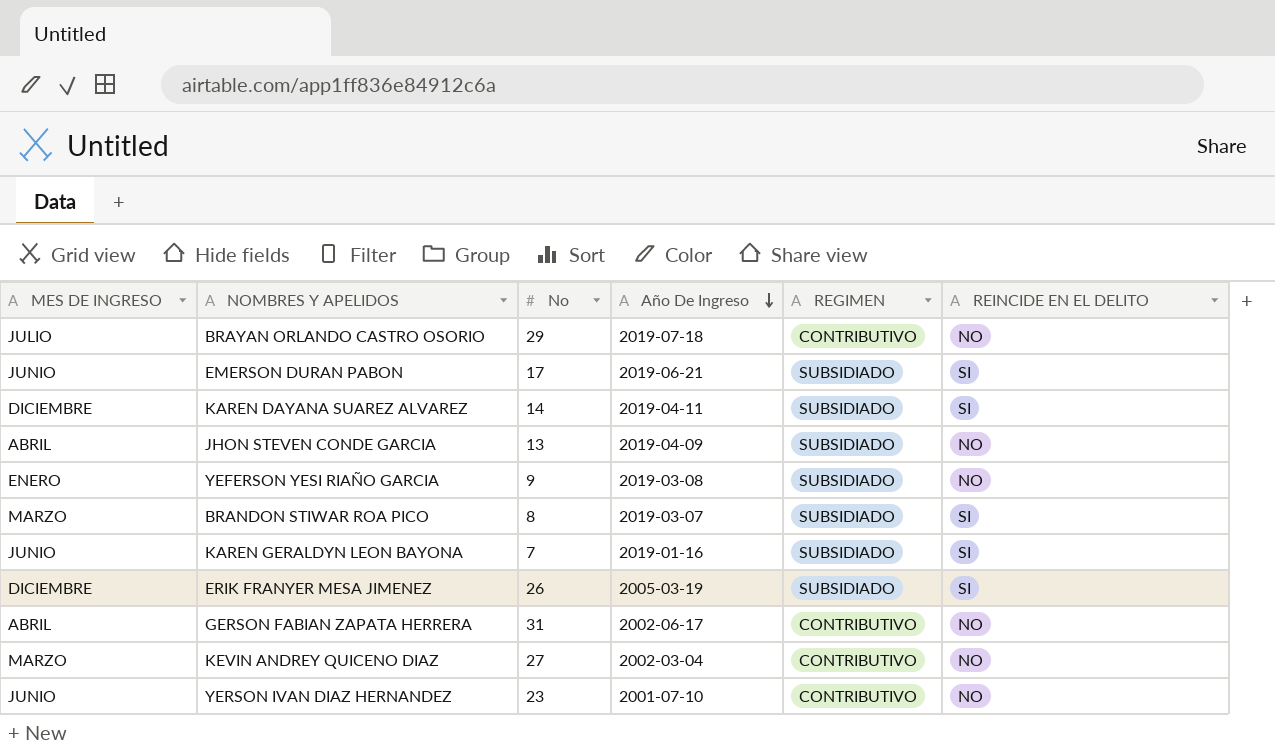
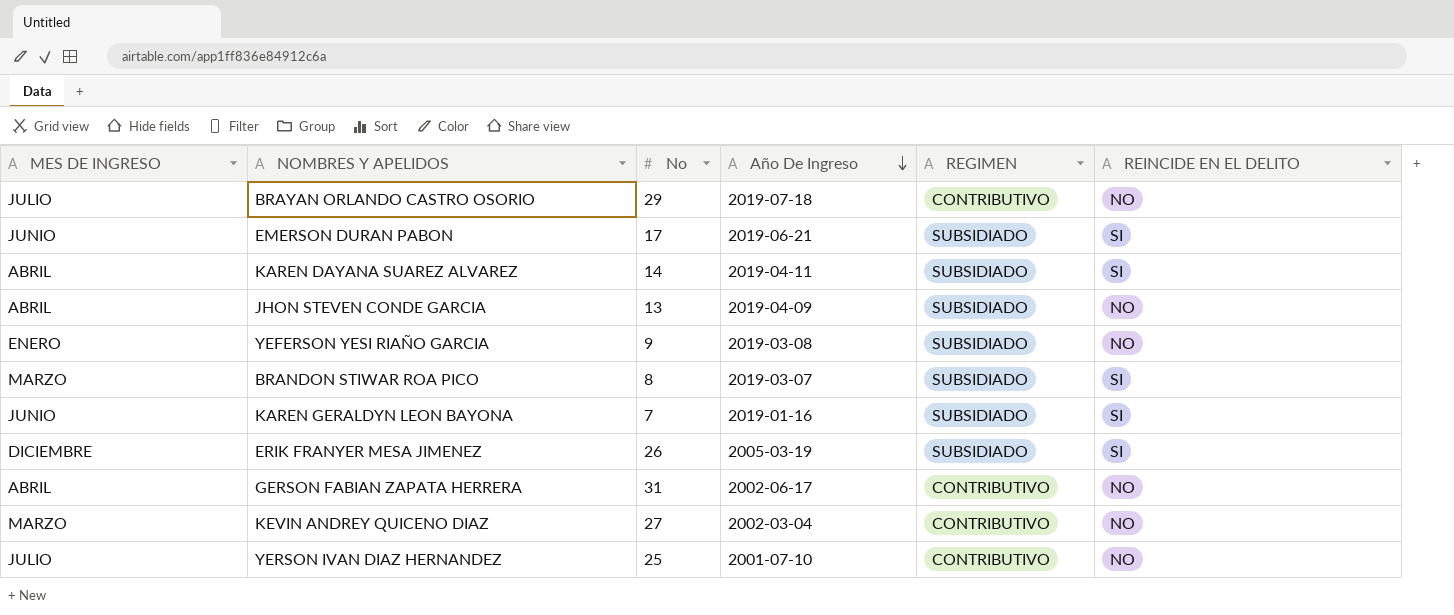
KAREN DAYANA SUAREZ ALVAREZ | MES DE INGRESO: DICIEMBRE -> ABRIL
YERSON IVAN DIAZ HERNANDEZ | MES DE INGRESO: JUNIO -> JULIO
YERSON IVAN DIAZ HERNANDEZ | No: 23 -> 25

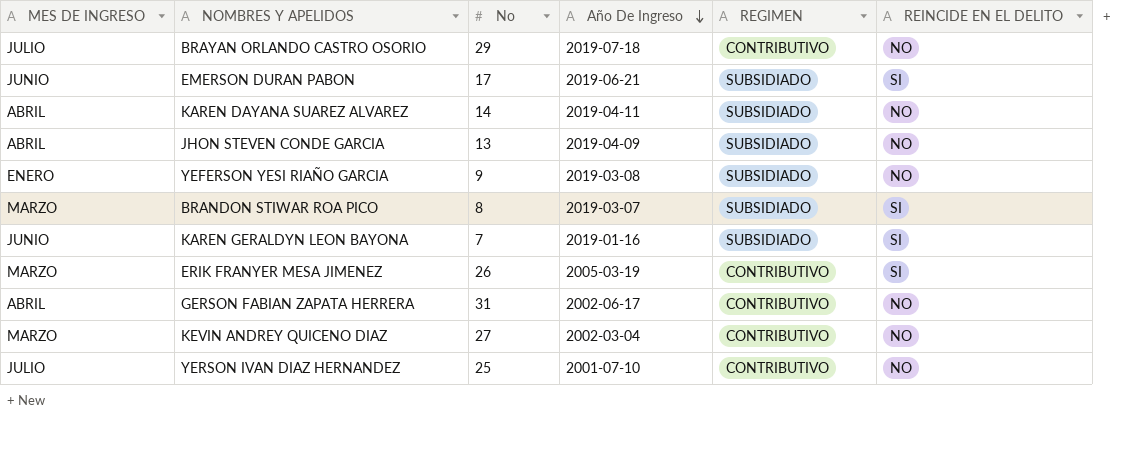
KAREN DAYANA SUAREZ ALVAREZ | REINCIDE EN EL DELITO: SI -> NO
ERIK FRANYER MESA JIMENEZ | MES DE INGRESO: DICIEMBRE -> MARZO
ERIK FRANYER MESA JIMENEZ | REGIMEN: SUBSIDIADO -> CONTRIBUTIVO

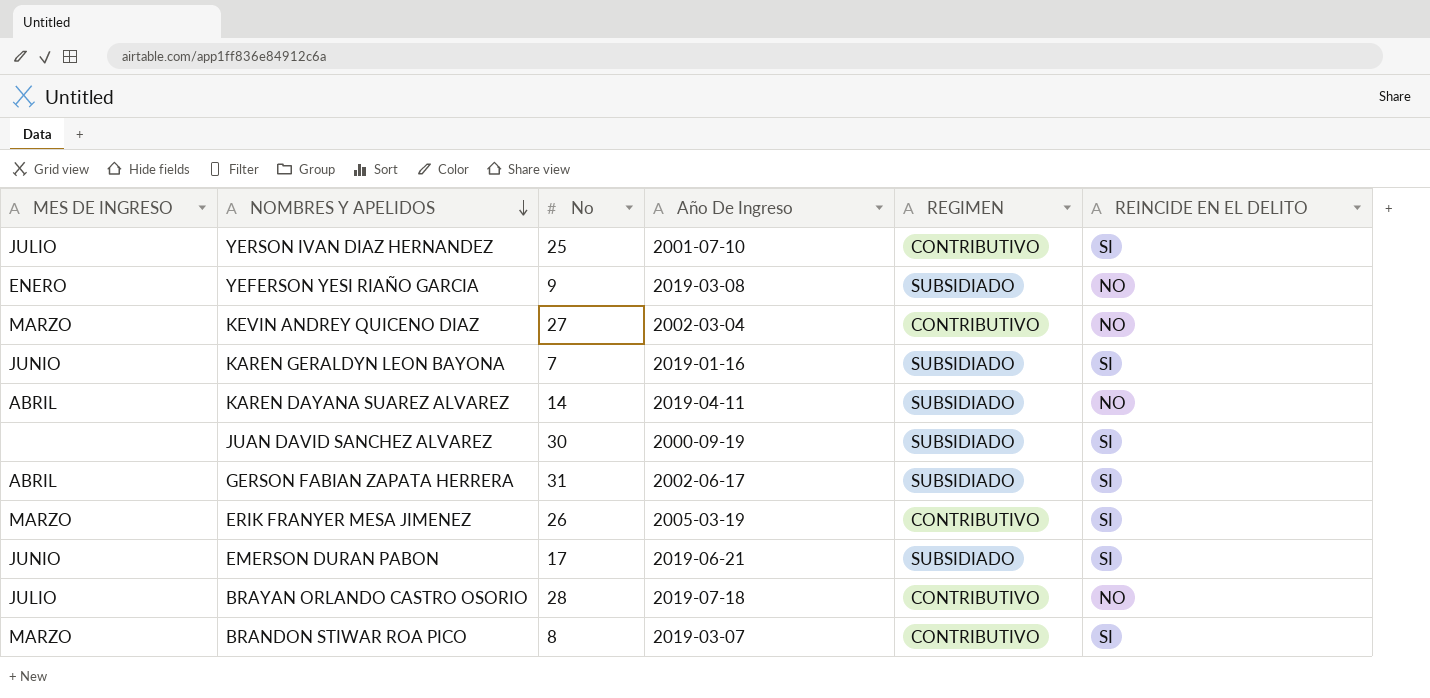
row order: Año De Ingreso descending -> NOMBRES Y APELIDOS descending
row JHON STEVEN CONDE GARCIA: ABRIL | 13 | 2019-04-09 | SUBSIDIADO | NO -> none
YERSON IVAN DIAZ HERNANDEZ | REINCIDE EN EL DELITO: NO -> SI
row JUAN DAVID SANCHEZ ALVAREZ: none -> none | 30 | 2000-09-19 | SUBSIDIADO | SI
GERSON FABIAN ZAPATA HERRERA | REGIMEN: CONTRIBUTIVO -> SUBSIDIADO
GERSON FABIAN ZAPATA HERRERA | REINCIDE EN EL DELITO: NO -> SI
BRAYAN ORLANDO CASTRO OSORIO | No: 29 -> 28
BRANDON STIWAR ROA PICO | REGIMEN: SUBSIDIADO -> CONTRIBUTIVO

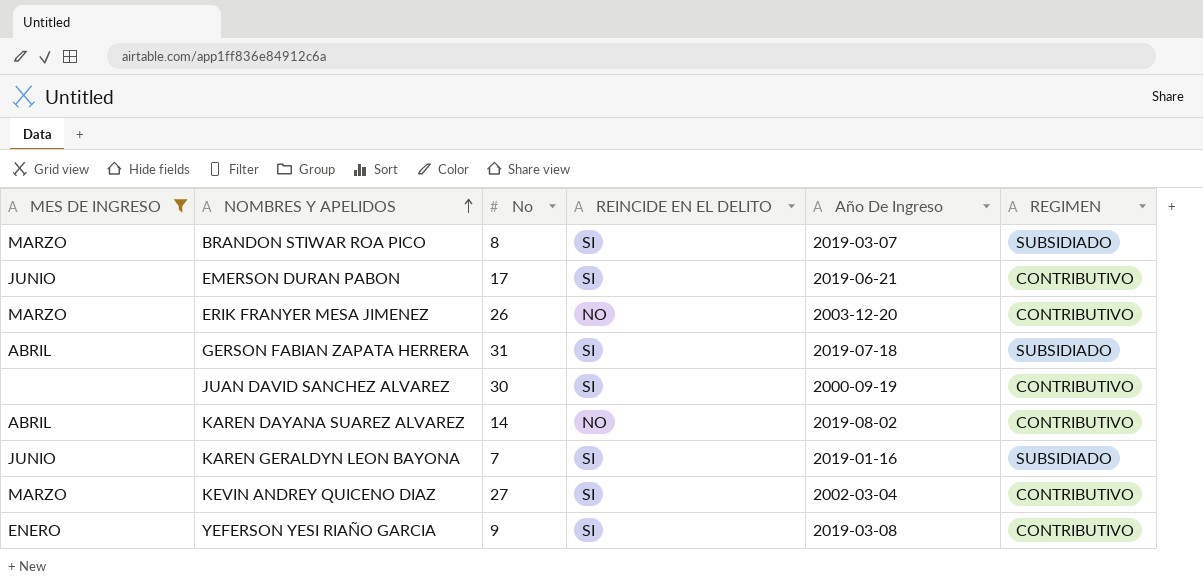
filter: none -> MES DE INGRESO != JULIO
row order: NOMBRES Y APELIDOS descending -> NOMBRES Y APELIDOS ascending
column REINCIDE EN EL DELITO | position: 6 -> 4
BRANDON STIWAR ROA PICO | REGIMEN: CONTRIBUTIVO -> SUBSIDIADO
EMERSON DURAN PABON | REGIMEN: SUBSIDIADO -> CONTRIBUTIVO
ERIK FRANYER MESA JIMENEZ | REINCIDE EN EL DELITO: SI -> NO
ERIK FRANYER MESA JIMENEZ | Año De Ingreso: 2005-03-19 -> 2003-12-20
GERSON FABIAN ZAPATA HERRERA | Año De Ingreso: 2002-06-17 -> 2019-07-18
JUAN DAVID SANCHEZ ALVAREZ | REGIMEN: SUBSIDIADO -> CONTRIBUTIVO
KAREN DAYANA SUAREZ ALVAREZ | Año De Ingreso: 2019-04-11 -> 2019-08-02
KAREN DAYANA SUAREZ ALVAREZ | REGIMEN: SUBSIDIADO -> CONTRIBUTIVO
KEVIN ANDREY QUICENO DIAZ | REINCIDE EN EL DELITO: NO -> SI
YEFERSON YESI RIAÑO GARCIA | REINCIDE EN EL DELITO: NO -> SI
YEFERSON YESI RIAÑO GARCIA | REGIMEN: SUBSIDIADO -> CONTRIBUTIVO

